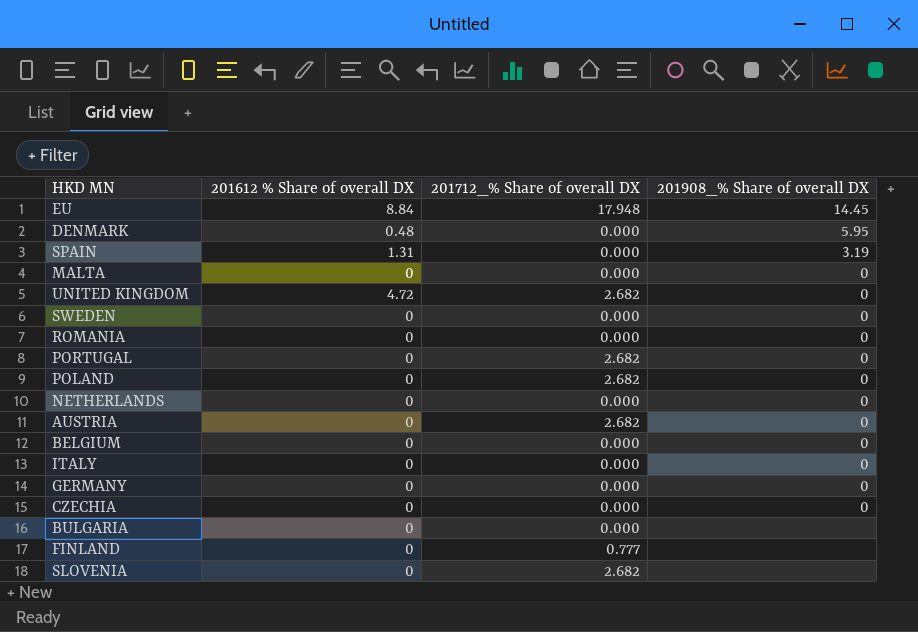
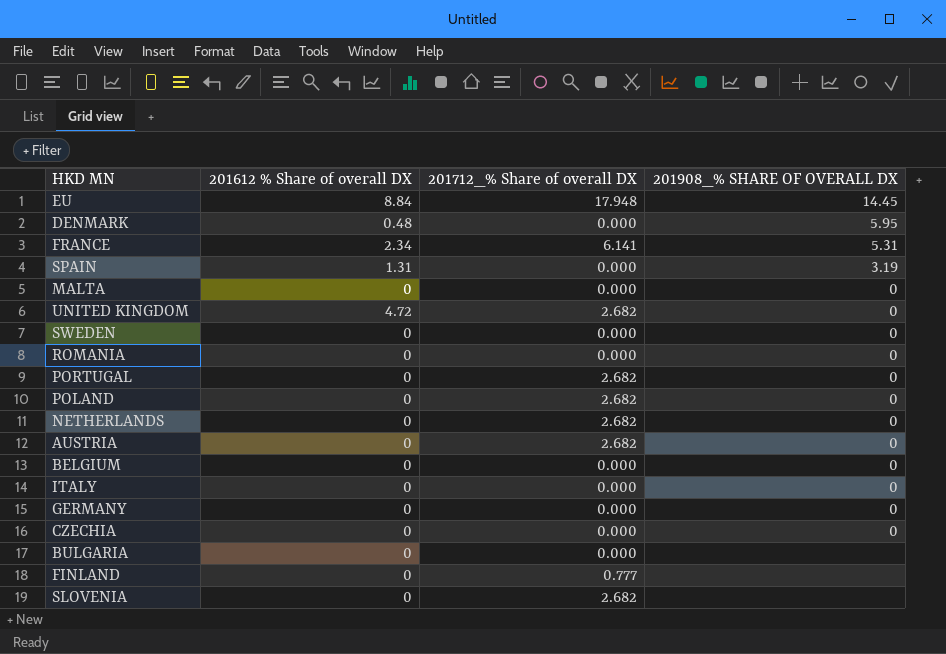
column name: 201908_% Share of overall DX -> 201908_% SHARE OF OVERALL DX
row FRANCE: none -> 2.34 | 6.141 | 5.31
NETHERLANDS | 201712_% Share of overall DX: 0.000 -> 2.682

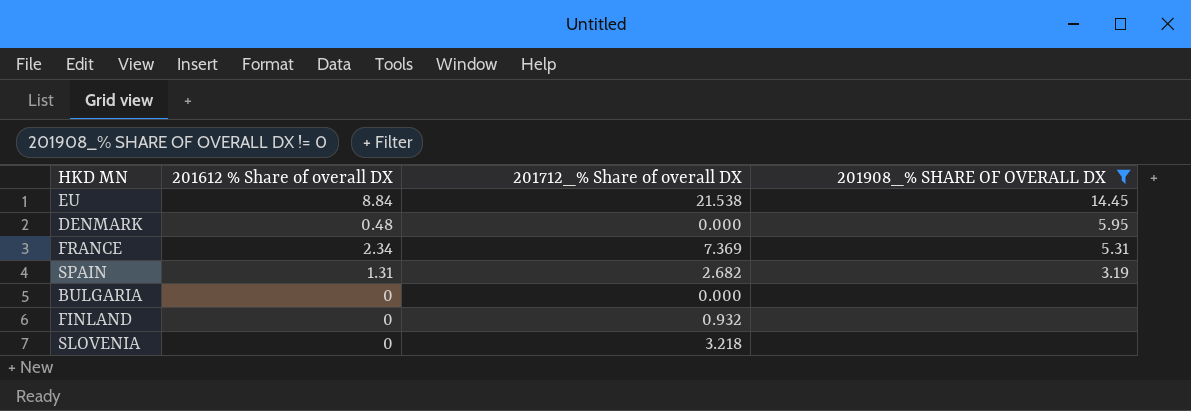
filter: none -> 201908_% SHARE OF OVERALL DX != 0
EU | 201712_% Share of overall DX: 17.948 -> 21.538
FRANCE | 201712_% Share of overall DX: 6.141 -> 7.369
SPAIN | 201712_% Share of overall DX: 0.000 -> 2.682
FINLAND | 201712_% Share of overall DX: 0.777 -> 0.932
SLOVENIA | 201712_% Share of overall DX: 2.682 -> 3.218

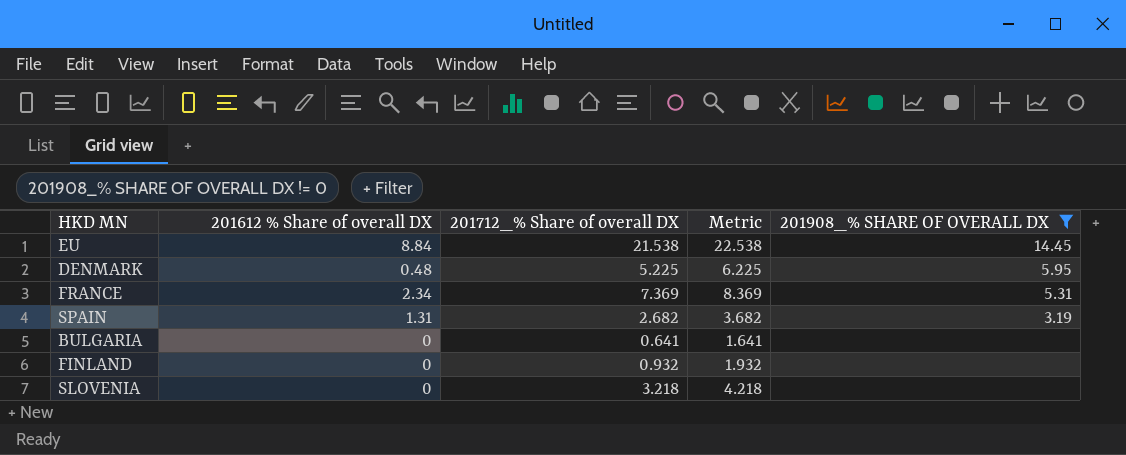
column Metric | formula: none -> [201712_% Share of overall DX] + 1
DENMARK | 201712_% Share of overall DX: 0.000 -> 5.225
BULGARIA | 201712_% Share of overall DX: 0.000 -> 0.641

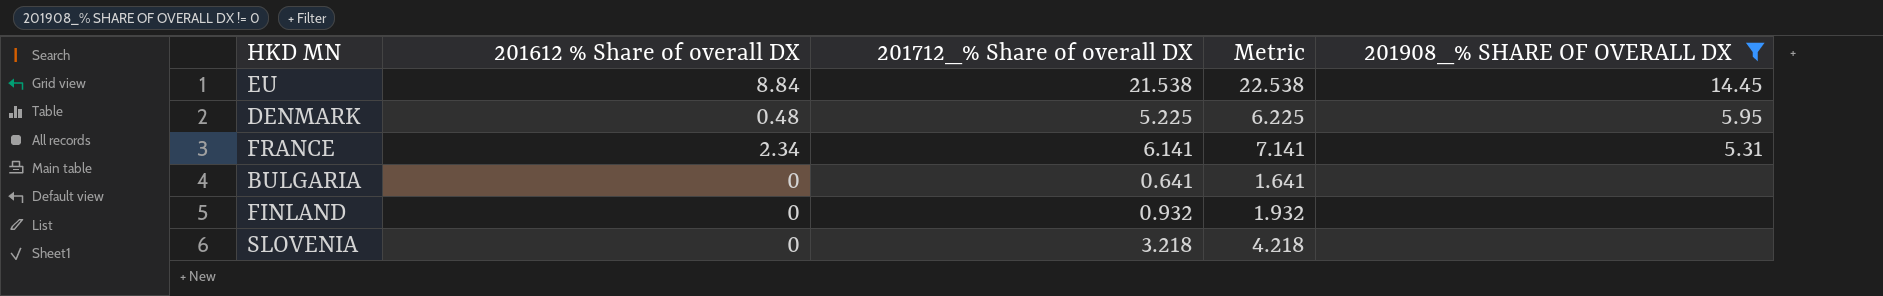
row SPAIN: 1.31 | 2.682 | 3.682 | 3.19 -> none
FRANCE | 201712_% Share of overall DX: 7.369 -> 6.141
FRANCE | Metric: 8.369 -> 7.141

